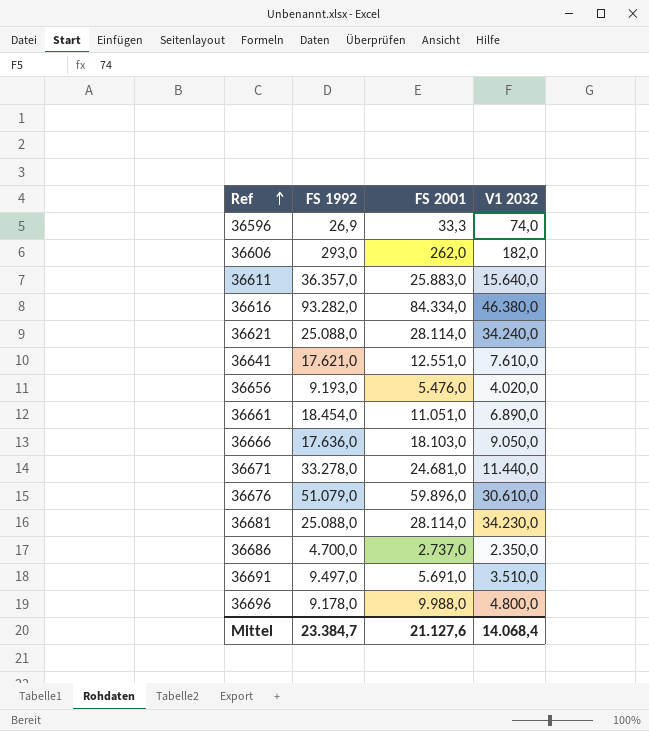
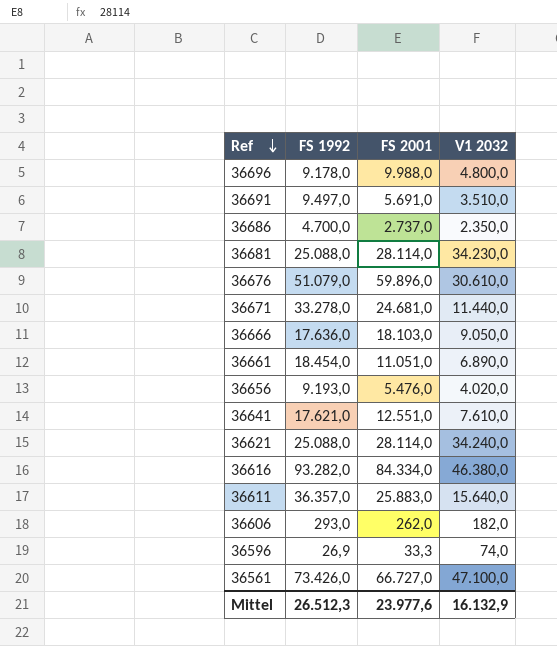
row order: Ref ascending -> Ref descending
row 36561: none -> 73.426,0 | 66.727,0 | 47.100,0
Mittel | FS 1992: 23.384,7 -> 26.512,3
Mittel | FS 2001: 21.127,6 -> 23.977,6
Mittel | V1 2032: 14.068,4 -> 16.132,9

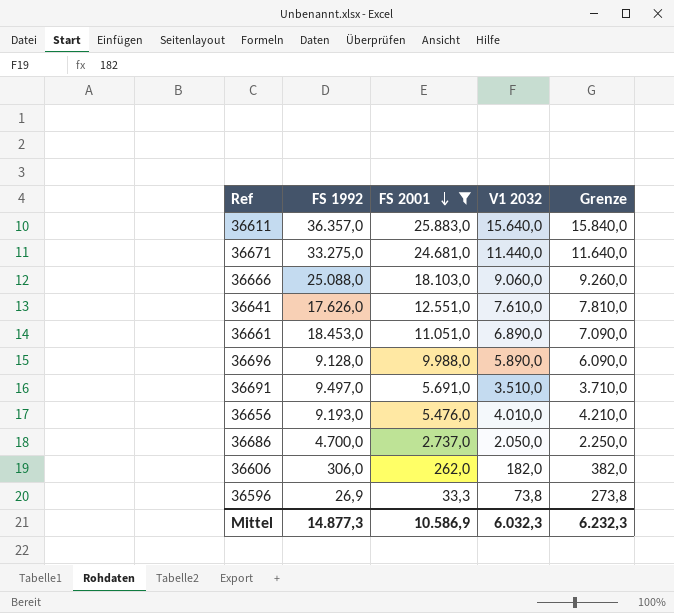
filter: none -> FS 2001 <= 25.883,0
row order: Ref descending -> FS 2001 descending
column Grenze | formula: none -> [V1 2032] + 200
36671 | FS 1992: 33.278,0 -> 33.275,0
36666 | FS 1992: 17.636,0 -> 25.088,0
36666 | V1 2032: 9.050,0 -> 9.060,0
36641 | FS 1992: 17.621,0 -> 17.626,0
36661 | FS 1992: 18.454,0 -> 18.453,0
36696 | FS 1992: 9.178,0 -> 9.128,0
36696 | V1 2032: 4.800,0 -> 5.890,0
36656 | V1 2032: 4.020,0 -> 4.010,0
36686 | V1 2032: 2.350,0 -> 2.050,0
36606 | FS 1992: 293,0 -> 306,0
36596 | V1 2032: 74,0 -> 73,8
Mittel | FS 1992: 26.512,3 -> 14.877,3
Mittel | FS 2001: 23.977,6 -> 10.586,9
Mittel | V1 2032: 16.132,9 -> 6.032,3

